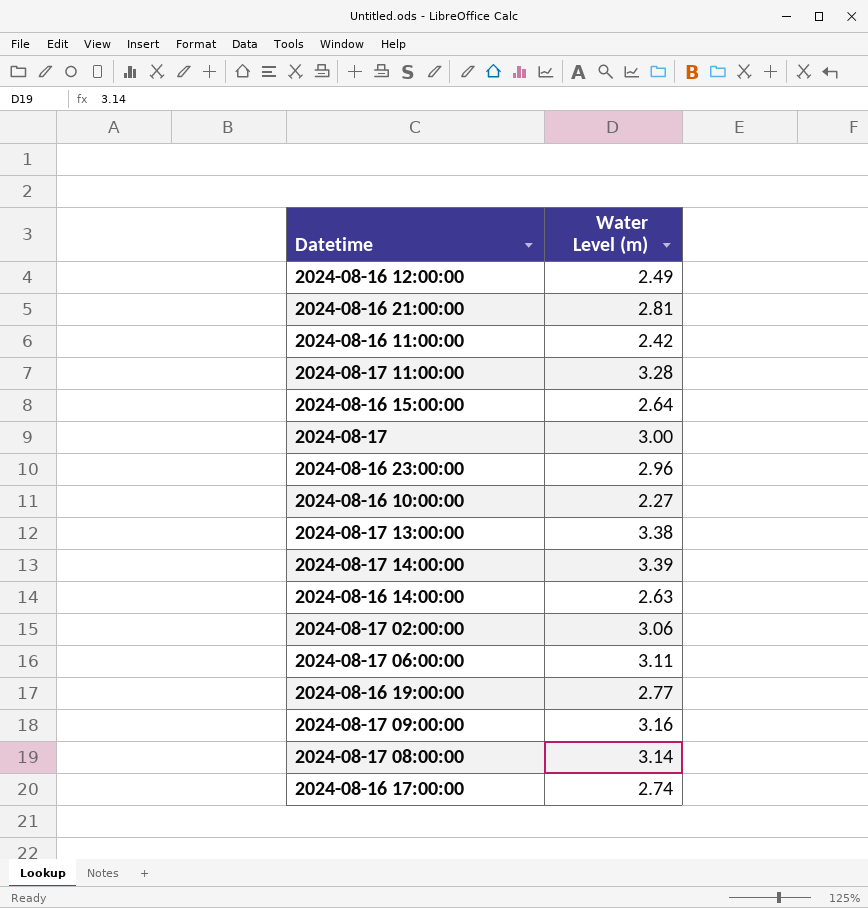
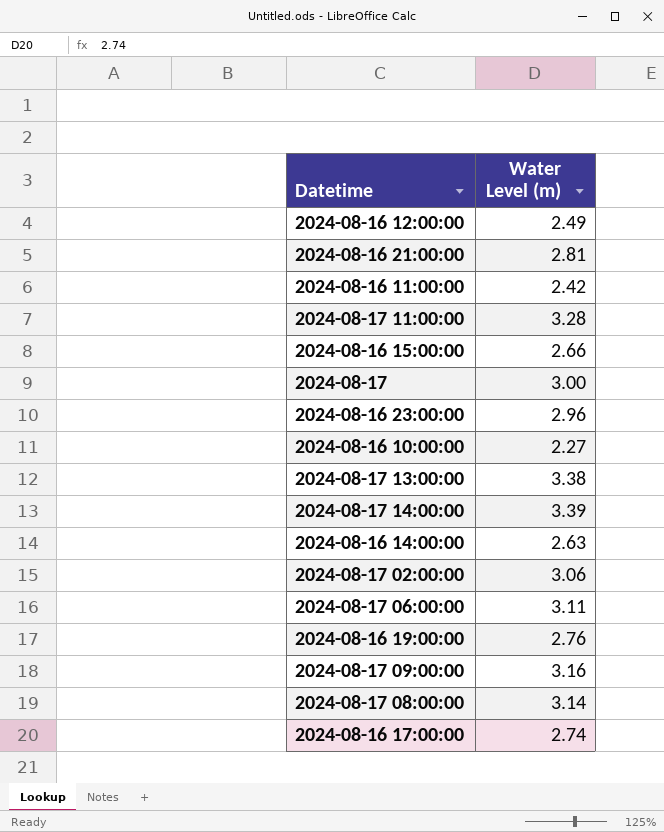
2024-08-16 15:00:00 | Water Level (m): 2.64 -> 2.66
2024-08-16 19:00:00 | Water Level (m): 2.77 -> 2.76

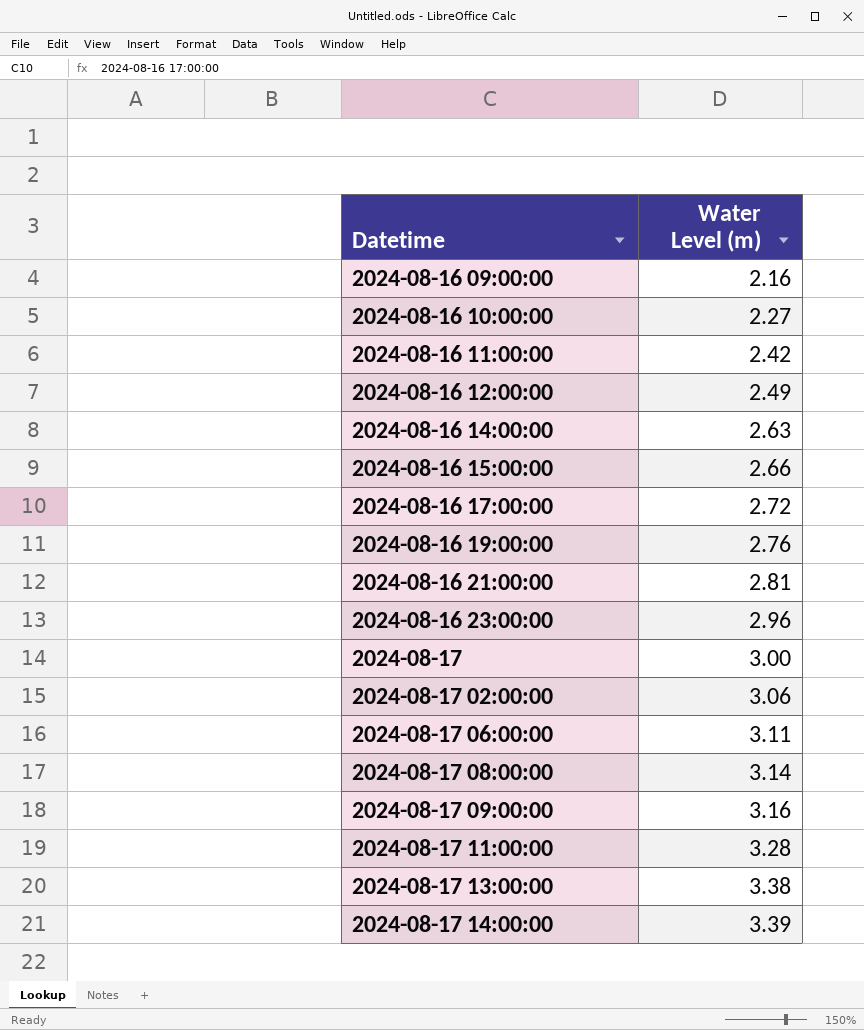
row order: none -> Datetime ascending
row 2024-08-16 09:00:00: none -> 2.16
2024-08-16 17:00:00 | Water Level (m): 2.74 -> 2.72

